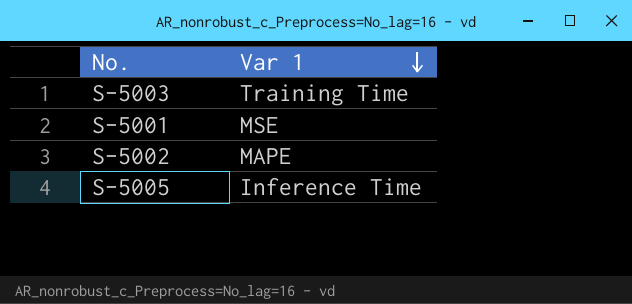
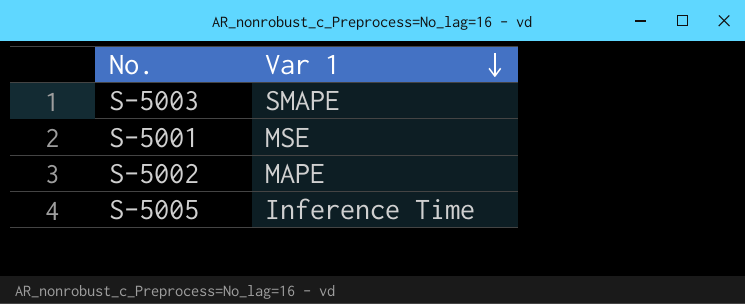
S-5003 | Var 1: Training Time -> SMAPE

